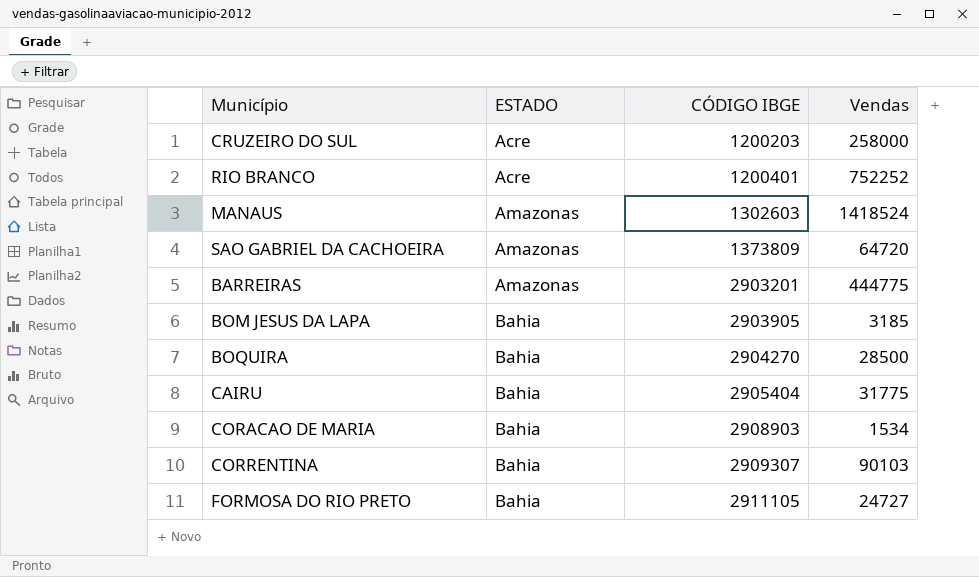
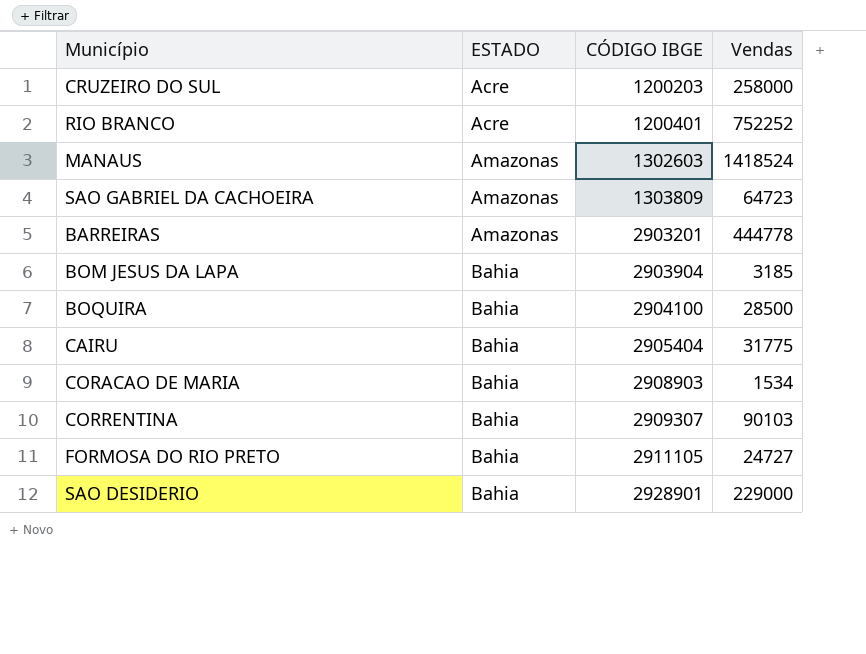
SAO GABRIEL DA CACHOEIRA | CÓDIGO IBGE: 1373809 -> 1303809
SAO GABRIEL DA CACHOEIRA | Vendas: 64720 -> 64723
BARREIRAS | Vendas: 444775 -> 444778
BOM JESUS DA LAPA | CÓDIGO IBGE: 2903905 -> 2903904
BOQUIRA | CÓDIGO IBGE: 2904270 -> 2904100
row SAO DESIDERIO: none -> Bahia | 2928901 | 229000

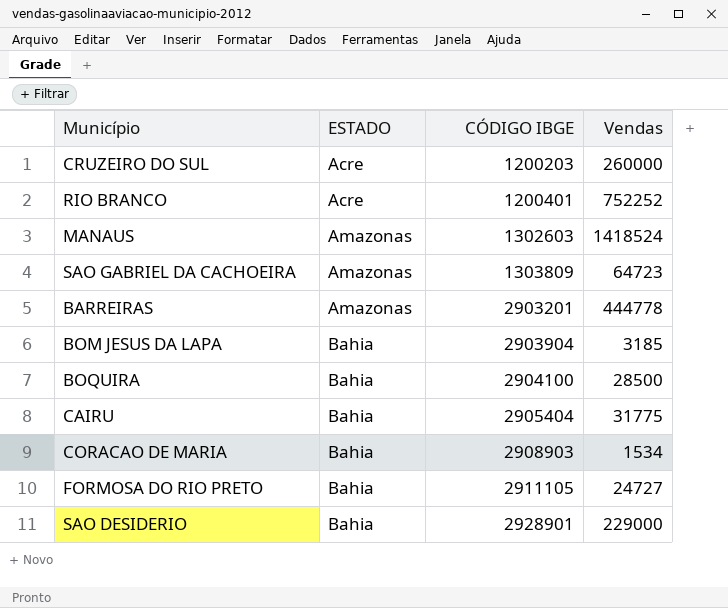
row CORRENTINA: Bahia | 2909307 | 90103 -> none
CRUZEIRO DO SUL | Vendas: 258000 -> 260000

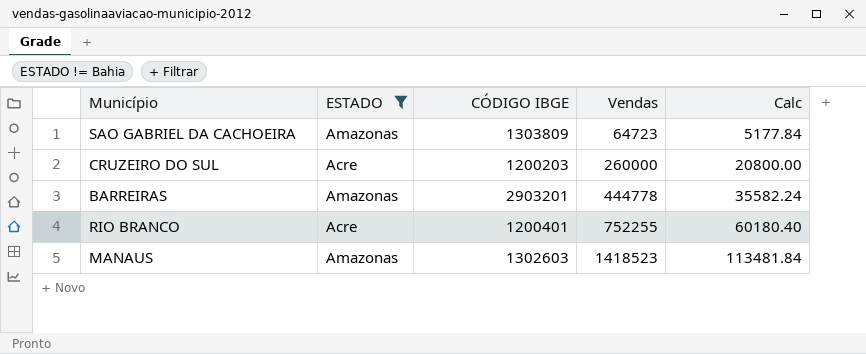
filter: none -> ESTADO != Bahia
row order: ESTADO ascending -> Vendas ascending
column Calc | formula: none -> [Vendas] * 0.08
RIO BRANCO | Vendas: 752252 -> 752255
MANAUS | Vendas: 1418524 -> 1418523

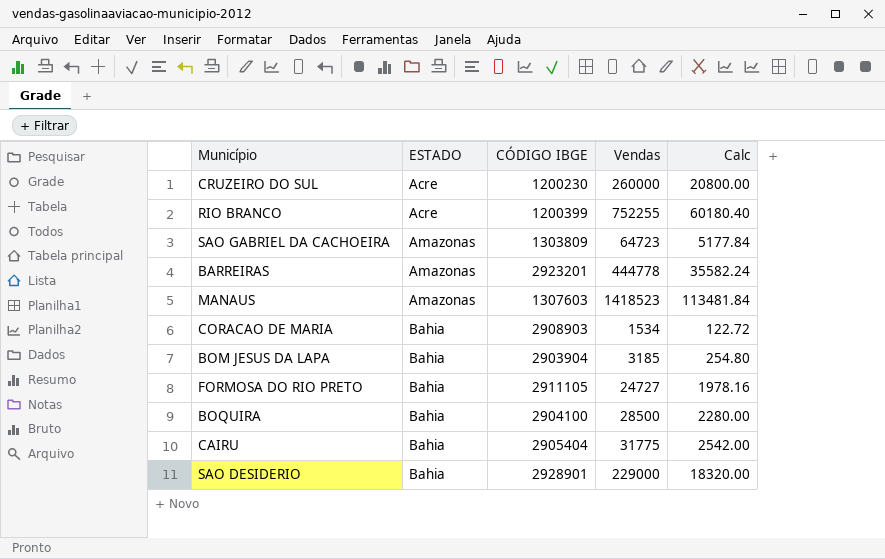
filter: ESTADO != Bahia -> none
row order: Vendas ascending -> ESTADO ascending
CRUZEIRO DO SUL | CÓDIGO IBGE: 1200203 -> 1200230
RIO BRANCO | CÓDIGO IBGE: 1200401 -> 1200399
BARREIRAS | CÓDIGO IBGE: 2903201 -> 2923201
MANAUS | CÓDIGO IBGE: 1302603 -> 1307603

